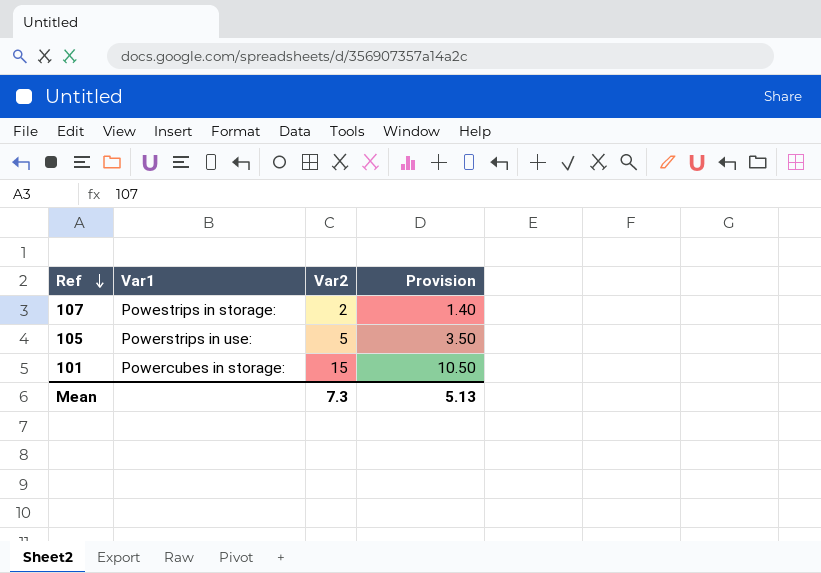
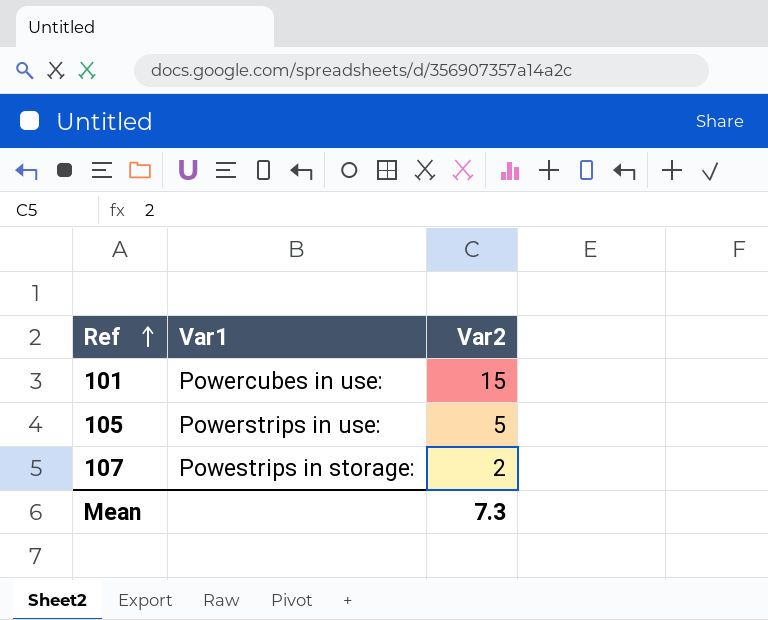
row order: Ref descending -> Ref ascending
column Provision | formula: [Var2] * 0.7 -> none
101 | Var1: Powercubes in storage: -> Powercubes in use:

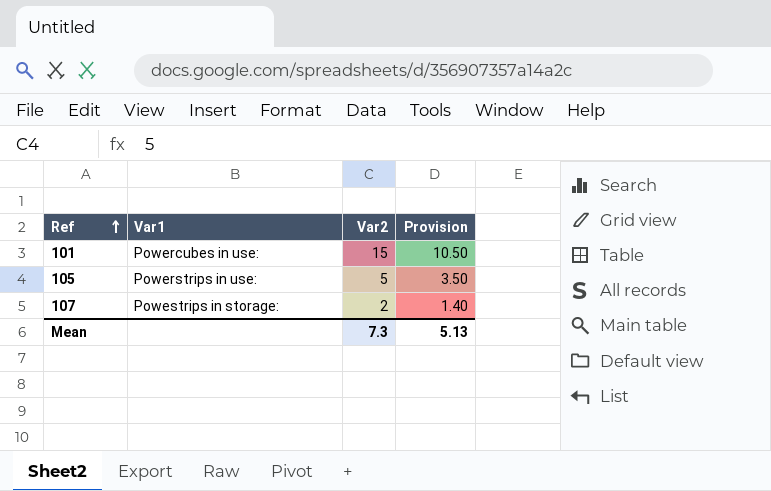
column Provision | formula: none -> [Var2] * 0.7

